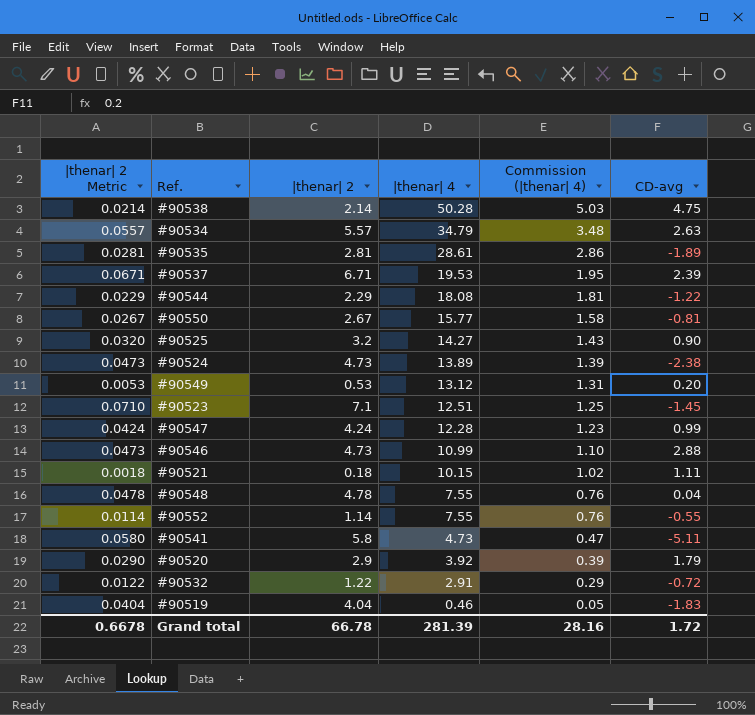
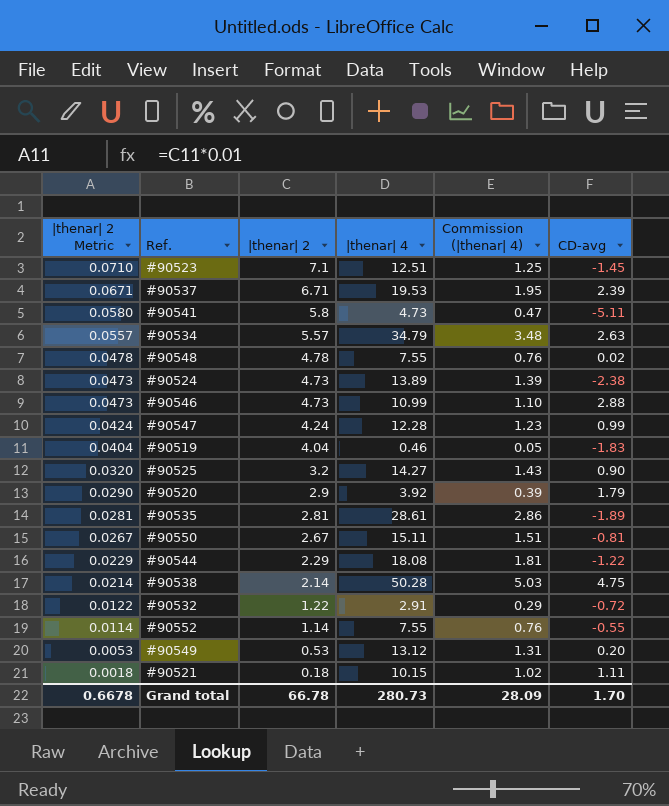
row order: |thenar| 4 descending -> |thenar| 2 Metric descending
#90548 | CD-avg: 0.04 -> 0.02
#90550 | |thenar| 4: 15.77 -> 15.11
#90550 | Commission (|thenar| 4): 1.58 -> 1.51
Grand total | |thenar| 4: 281.39 -> 280.73
Grand total | Commission (|thenar| 4): 28.16 -> 28.09
Grand total | CD-avg: 1.72 -> 1.70

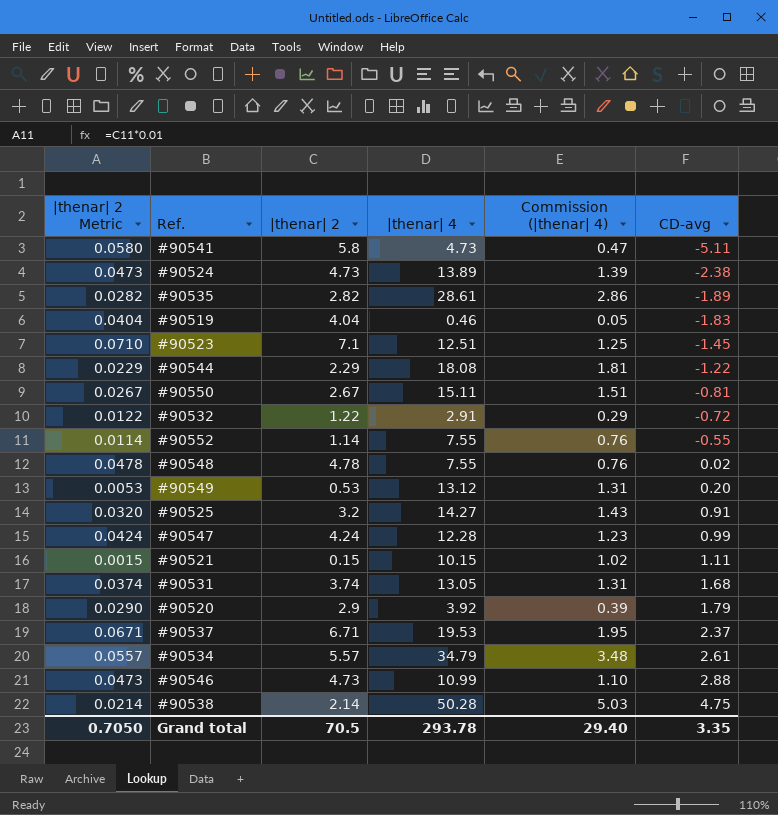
row order: |thenar| 2 Metric descending -> CD-avg ascending
#90535 | |thenar| 2 Metric: 0.0281 -> 0.0282
#90535 | |thenar| 2: 2.81 -> 2.82
#90525 | CD-avg: 0.90 -> 0.91
#90521 | |thenar| 2 Metric: 0.0018 -> 0.0015
#90521 | |thenar| 2: 0.18 -> 0.15
row #90531: none -> 0.0374 | 3.74 | 13.05 | 1.31 | 1.68
#90537 | CD-avg: 2.39 -> 2.37
#90534 | CD-avg: 2.63 -> 2.61
Grand total | |thenar| 2 Metric: 0.6678 -> 0.7050
Grand total | |thenar| 2: 66.78 -> 70.5
Grand total | |thenar| 4: 280.73 -> 293.78
Grand total | Commission (|thenar| 4): 28.09 -> 29.40
Grand total | CD-avg: 1.70 -> 3.35

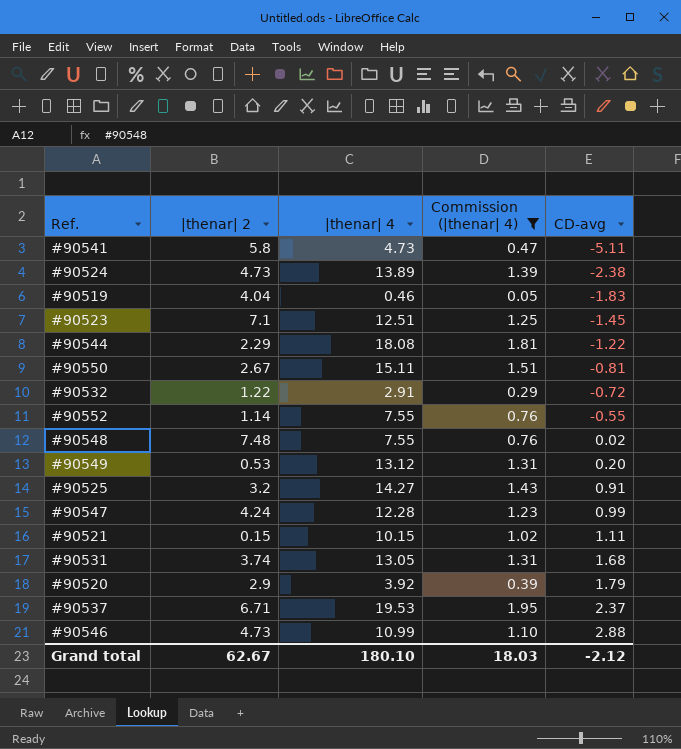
filter: none -> Commission (|thenar| 4) <= 1.95
column |thenar| 2 Metric | formula: [|thenar| 2] * 0.01 -> none
#90548 | |thenar| 2: 4.78 -> 7.48
Grand total | |thenar| 2: 70.5 -> 62.67
Grand total | |thenar| 4: 293.78 -> 180.10
Grand total | Commission (|thenar| 4): 29.40 -> 18.03
Grand total | CD-avg: 3.35 -> -2.12

